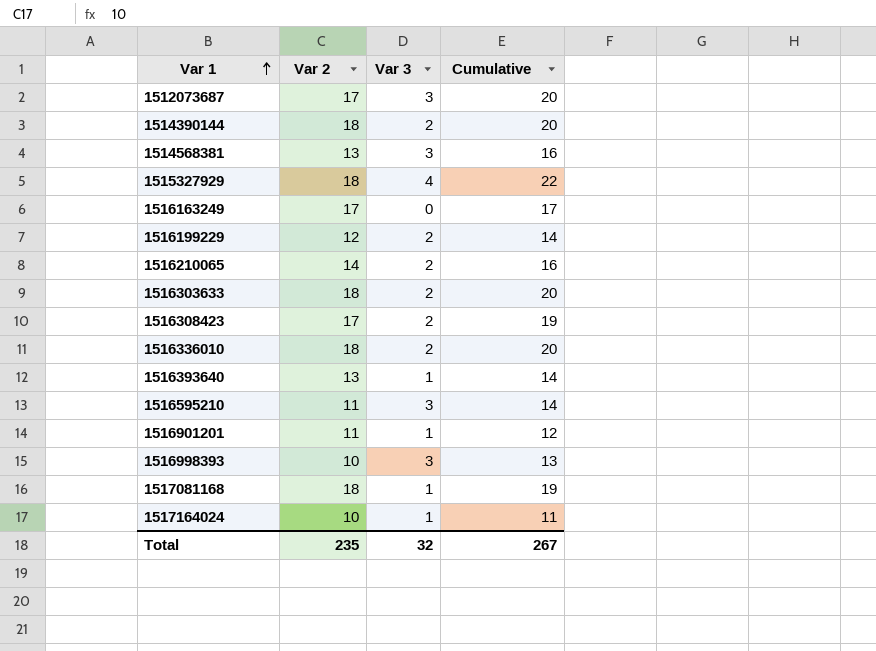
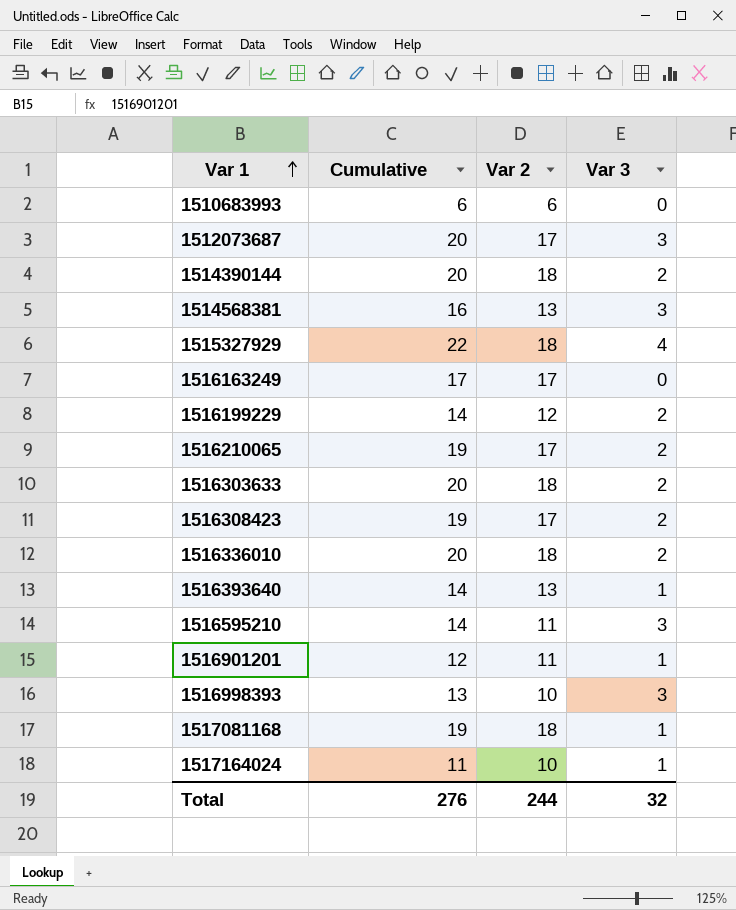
column Cumulative | position: 4 -> 2
row 1510683993: none -> 6 | 6 | 0
1516210065 | Cumulative: 16 -> 19
1516210065 | Var 2: 14 -> 17
Total | Cumulative: 267 -> 276
Total | Var 2: 235 -> 244

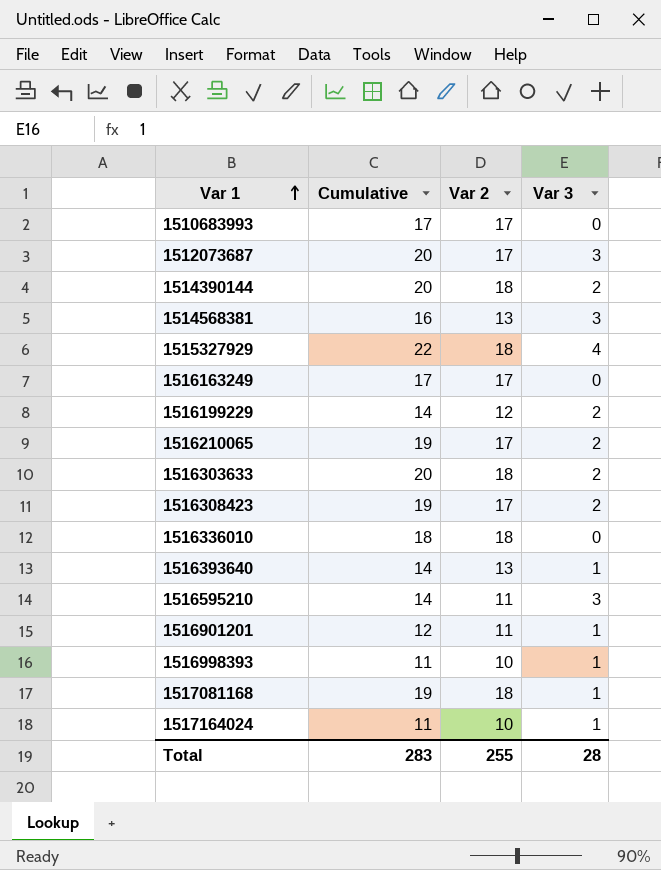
1510683993 | Cumulative: 6 -> 17
1510683993 | Var 2: 6 -> 17
1516336010 | Cumulative: 20 -> 18
1516336010 | Var 3: 2 -> 0
1516998393 | Cumulative: 13 -> 11
1516998393 | Var 3: 3 -> 1
Total | Cumulative: 276 -> 283
Total | Var 2: 244 -> 255
Total | Var 3: 32 -> 28

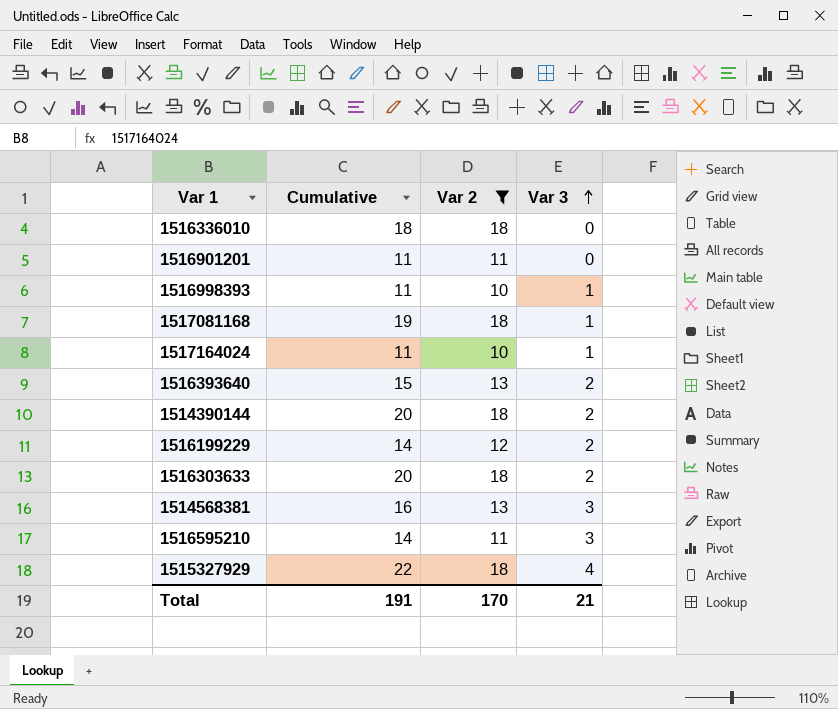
filter: none -> Var 2 != 17
row order: Var 1 ascending -> Var 3 ascending
1516901201 | Cumulative: 12 -> 11
1516901201 | Var 3: 1 -> 0
1516393640 | Cumulative: 14 -> 15
1516393640 | Var 3: 1 -> 2
Total | Cumulative: 283 -> 191
Total | Var 2: 255 -> 170
Total | Var 3: 28 -> 21

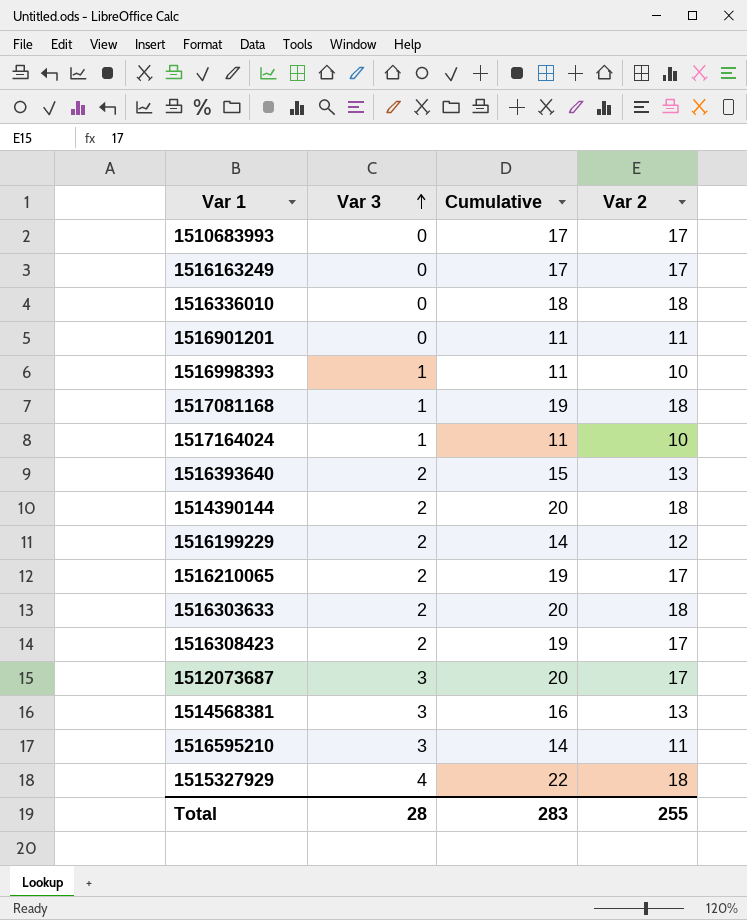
filter: Var 2 != 17 -> none
column Var 3 | position: 4 -> 2
Total | Var 3: 21 -> 28
Total | Cumulative: 191 -> 283
Total | Var 2: 170 -> 255

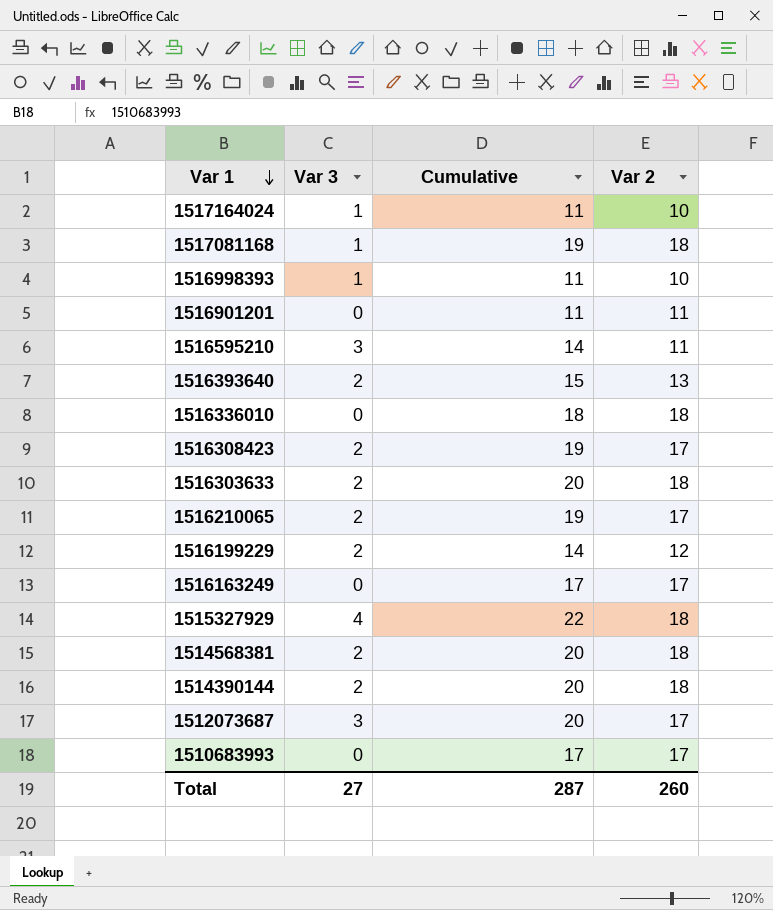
row order: Var 3 ascending -> Var 1 descending
1514568381 | Var 3: 3 -> 2
1514568381 | Cumulative: 16 -> 20
1514568381 | Var 2: 13 -> 18
Total | Var 3: 28 -> 27
Total | Cumulative: 283 -> 287
Total | Var 2: 255 -> 260

